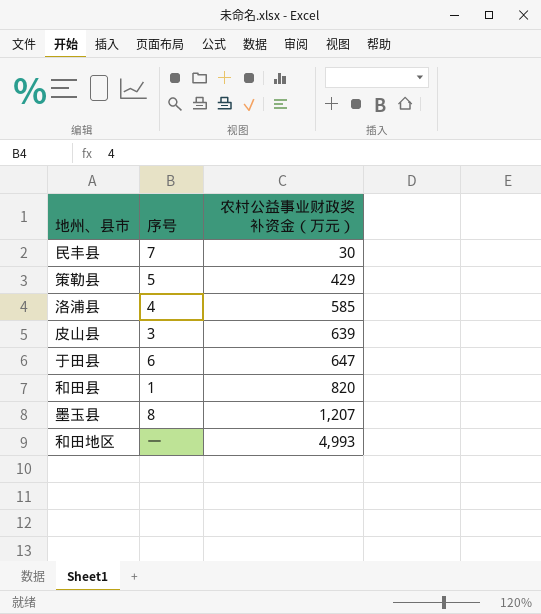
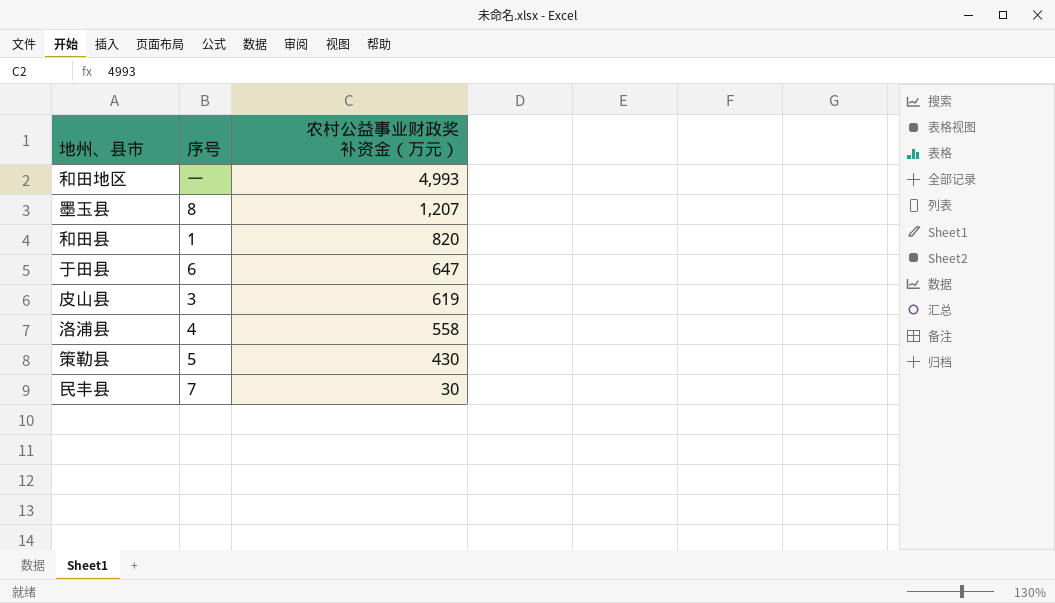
row order: 农村公益事业财政奖补资金（万元） ascending -> 农村公益事业财政奖补资金（万元） descending
皮山县 | 农村公益事业财政奖补资金（万元）: 639 -> 619
洛浦县 | 农村公益事业财政奖补资金（万元）: 585 -> 558
策勒县 | 农村公益事业财政奖补资金（万元）: 429 -> 430

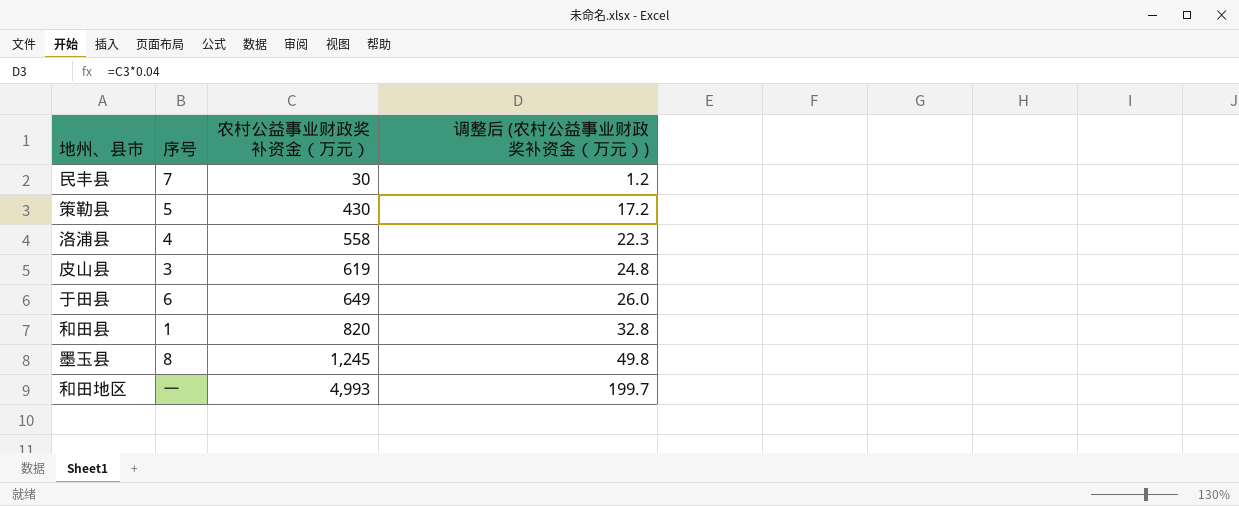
row order: 农村公益事业财政奖补资金（万元） descending -> 农村公益事业财政奖补资金（万元） ascending
column 调整后 (农村公益事业财政奖补资金（万元）) | formula: none -> [农村公益事业财政奖补资金（万元）] * 0.04
于田县 | 农村公益事业财政奖补资金（万元）: 647 -> 649
墨玉县 | 农村公益事业财政奖补资金（万元）: 1,207 -> 1,245

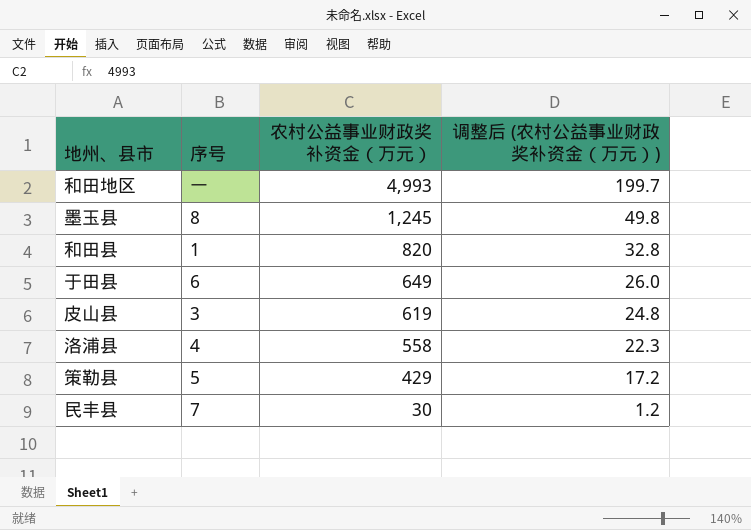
row order: 农村公益事业财政奖补资金（万元） ascending -> 农村公益事业财政奖补资金（万元） descending
策勒县 | 农村公益事业财政奖补资金（万元）: 430 -> 429

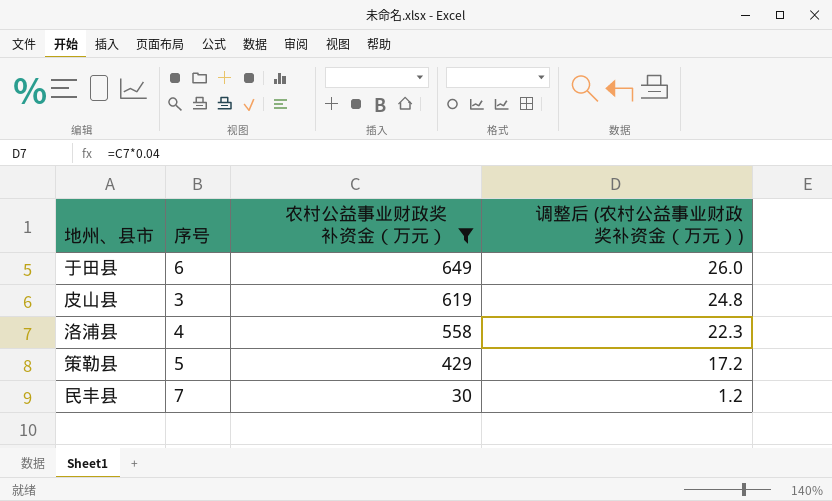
filter: none -> 农村公益事业财政奖补资金（万元） <= 649

